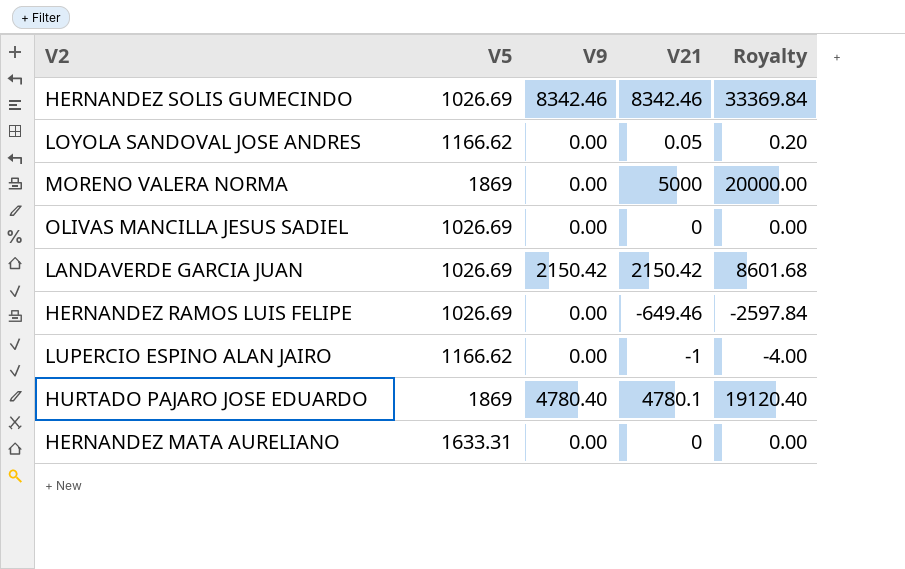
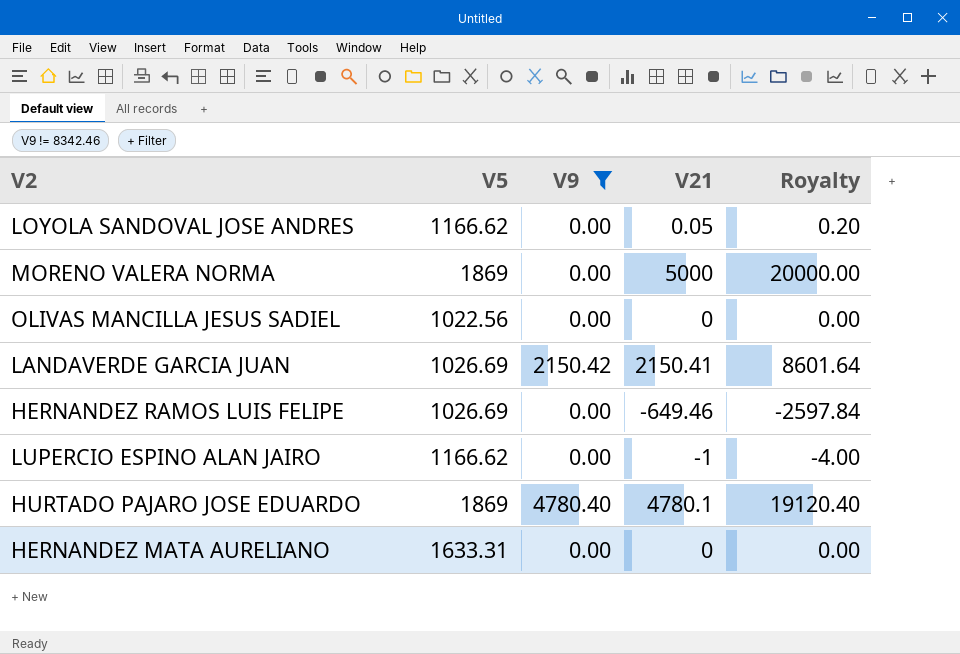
filter: none -> V9 != 8342.46
OLIVAS MANCILLA JESUS SADIEL | V5: 1026.69 -> 1022.56
LANDAVERDE GARCIA JUAN | V21: 2150.42 -> 2150.41
LANDAVERDE GARCIA JUAN | Royalty: 8601.68 -> 8601.64

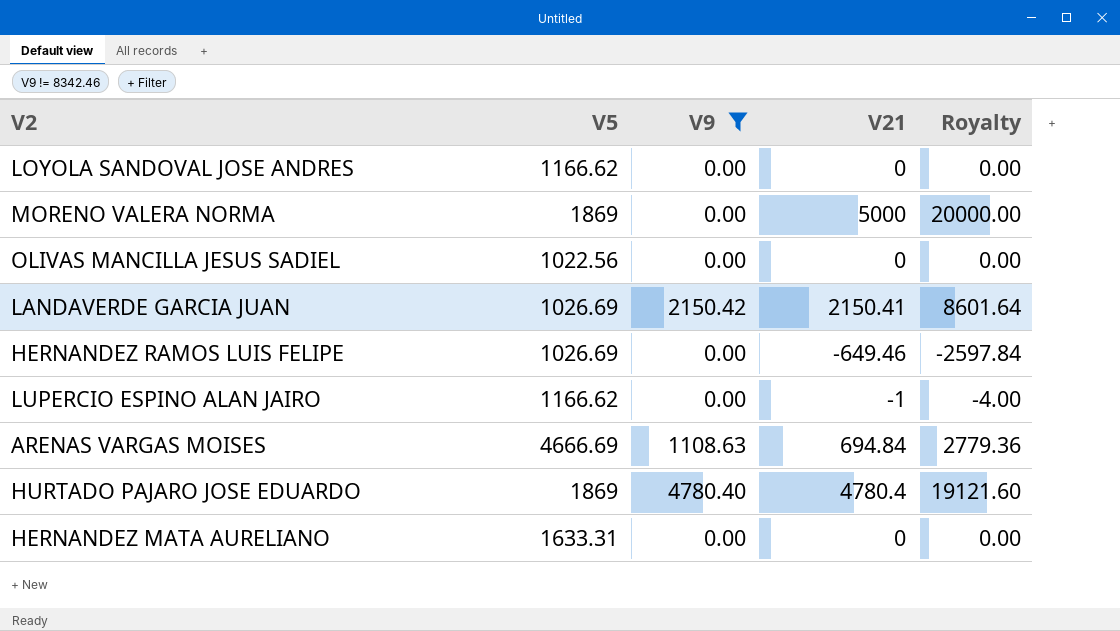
LOYOLA SANDOVAL JOSE ANDRES | V21: 0.05 -> 0
LOYOLA SANDOVAL JOSE ANDRES | Royalty: 0.20 -> 0.00
row ARENAS VARGAS MOISES: none -> 4666.69 | 1108.63 | 694.84 | 2779.36
HURTADO PAJARO JOSE EDUARDO | V21: 4780.1 -> 4780.4
HURTADO PAJARO JOSE EDUARDO | Royalty: 19120.40 -> 19121.60

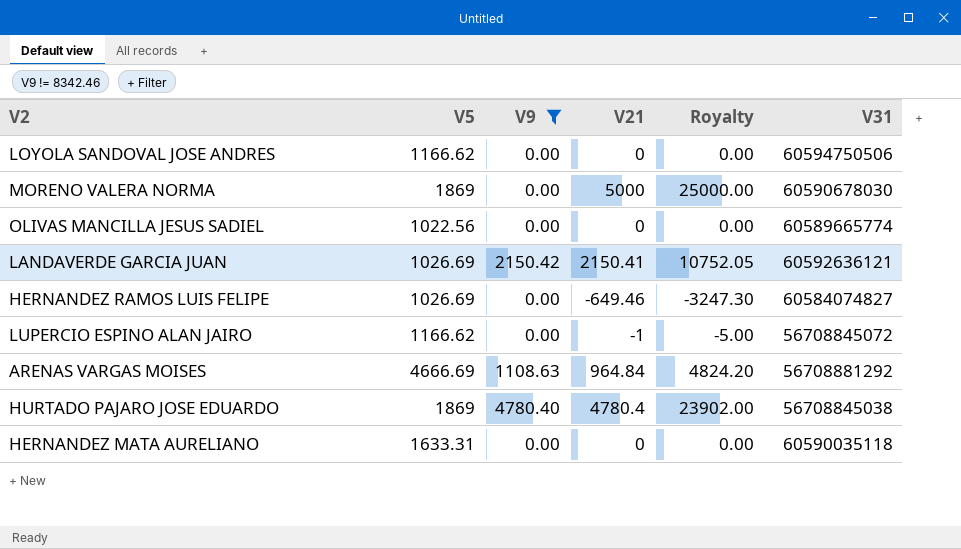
column Royalty | formula: [V21] * 4 -> [V21] * 5
column V31 | position: none -> 6
ARENAS VARGAS MOISES | V21: 694.84 -> 964.84

